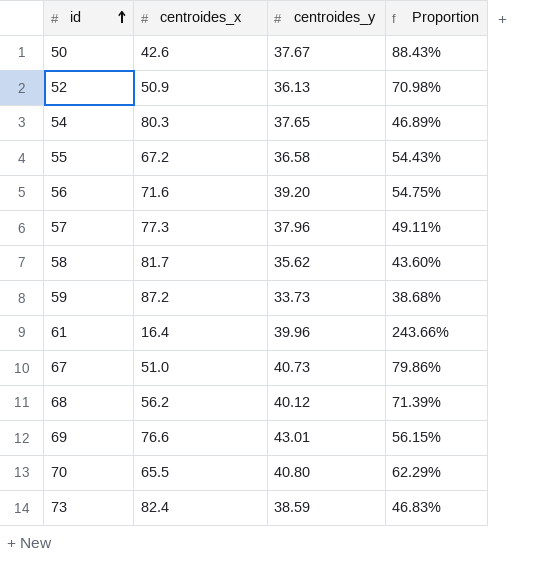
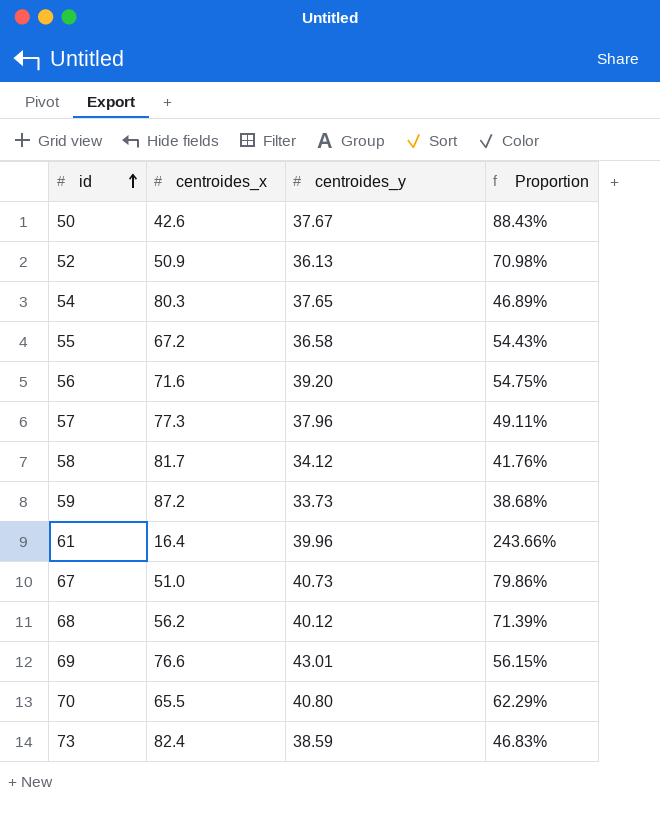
58 | centroides_y: 35.62 -> 34.12
58 | Proportion: 43.60% -> 41.76%

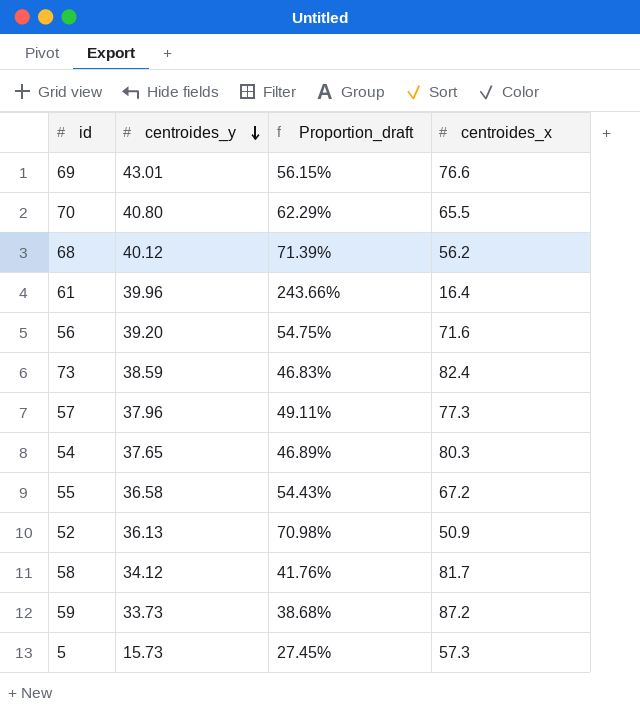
row order: id ascending -> centroides_y descending
column name: Proportion -> Proportion_draft
column centroides_x | position: 2 -> 4
row 50: 42.6 | 37.67 | 88.43% -> none
row 67: 51.0 | 40.73 | 79.86% -> none
row 5: none -> 15.73 | 27.45% | 57.3

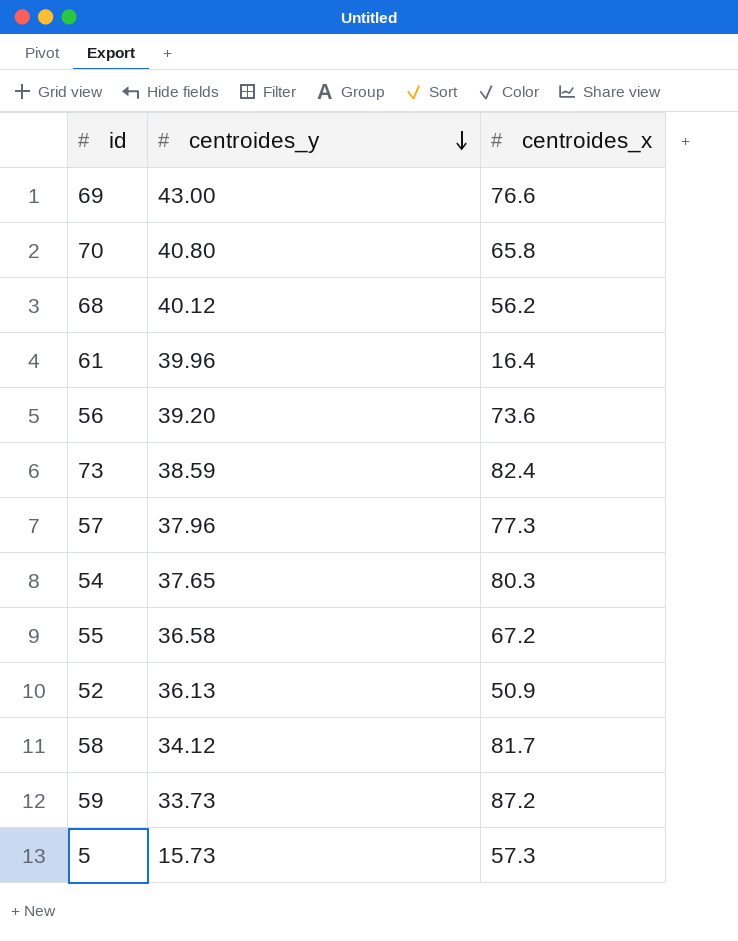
column Proportion_draft | formula: [centroides_y] / [centroides_x] -> none
69 | centroides_y: 43.01 -> 43.00
70 | centroides_x: 65.5 -> 65.8
56 | centroides_x: 71.6 -> 73.6

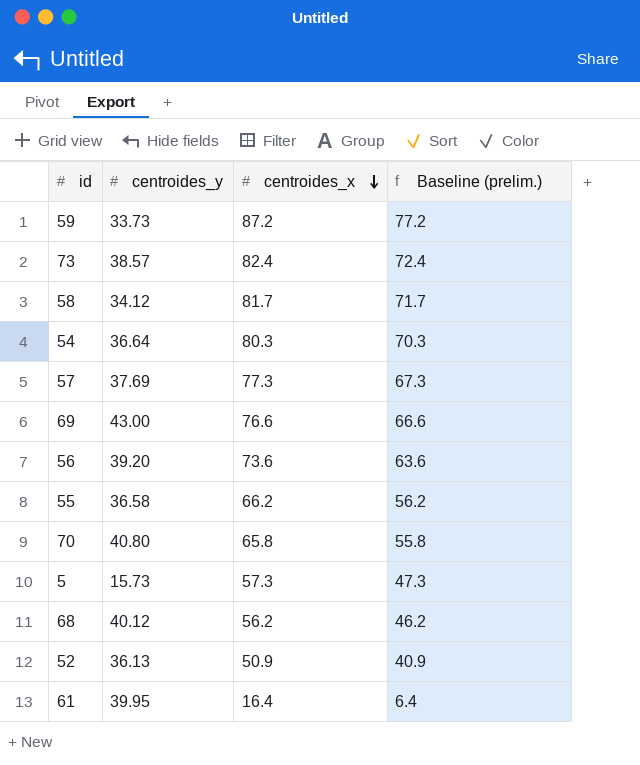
row order: centroides_y descending -> centroides_x descending
column Baseline (prelim.) | formula: none -> [centroides_x] - 10
73 | centroides_y: 38.59 -> 38.57
54 | centroides_y: 37.65 -> 36.64
57 | centroides_y: 37.96 -> 37.69
55 | centroides_x: 67.2 -> 66.2
61 | centroides_y: 39.96 -> 39.95

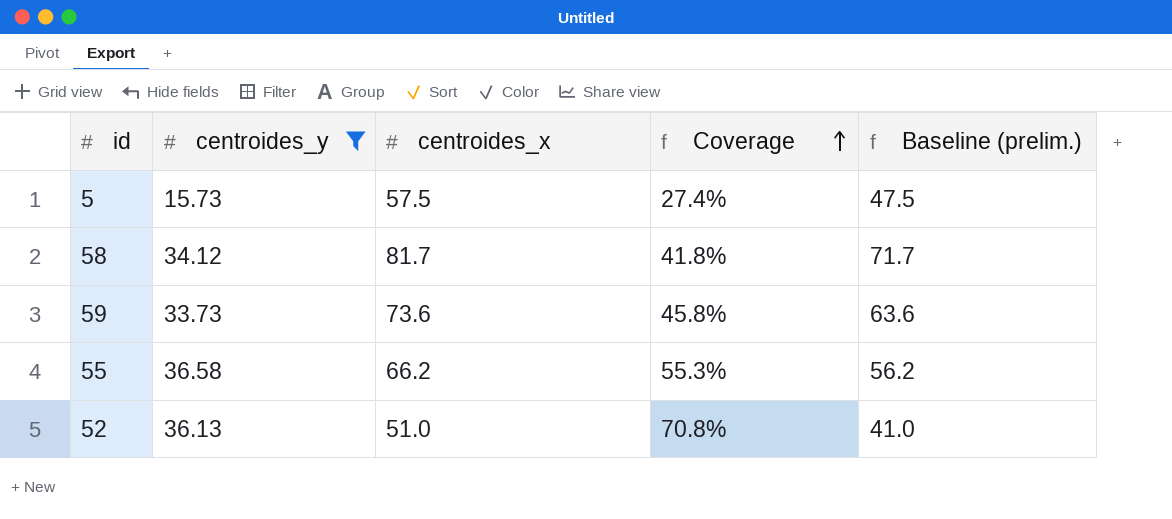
filter: none -> centroides_y <= 36.58
row order: centroides_x descending -> Coverage ascending
column Coverage | formula: none -> [centroides_y] / [centroides_x]
5 | centroides_x: 57.3 -> 57.5
5 | Baseline (prelim.): 47.3 -> 47.5
59 | centroides_x: 87.2 -> 73.6
59 | Baseline (prelim.): 77.2 -> 63.6
52 | centroides_x: 50.9 -> 51.0
52 | Baseline (prelim.): 40.9 -> 41.0

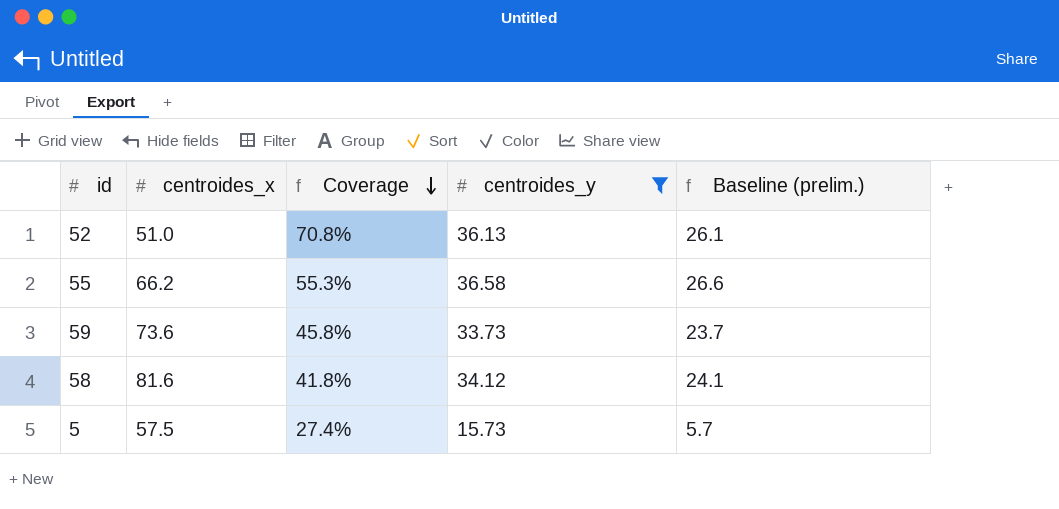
row order: Coverage ascending -> Coverage descending
column centroides_y | position: 2 -> 4
column Baseline (prelim.) | formula: [centroides_x] - 10 -> [centroides_y] - 10
58 | centroides_x: 81.7 -> 81.6

